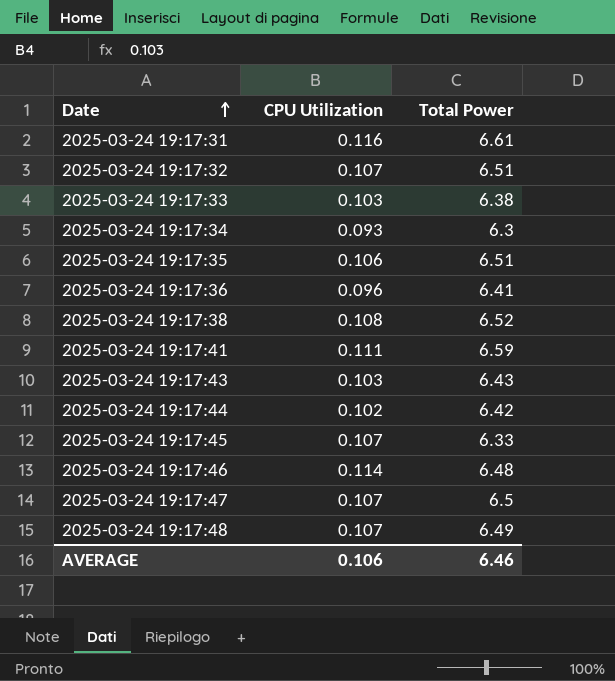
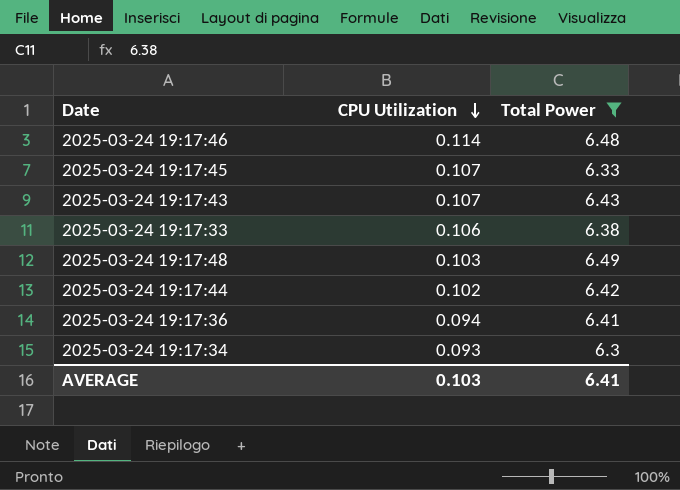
filter: none -> Total Power <= 6.49
row order: Date ascending -> CPU Utilization descending
2025-03-24 19:17:43 | CPU Utilization: 0.103 -> 0.107
2025-03-24 19:17:33 | CPU Utilization: 0.103 -> 0.106
2025-03-24 19:17:48 | CPU Utilization: 0.107 -> 0.103
2025-03-24 19:17:36 | CPU Utilization: 0.096 -> 0.094
AVERAGE | CPU Utilization: 0.106 -> 0.103
AVERAGE | Total Power: 6.46 -> 6.41

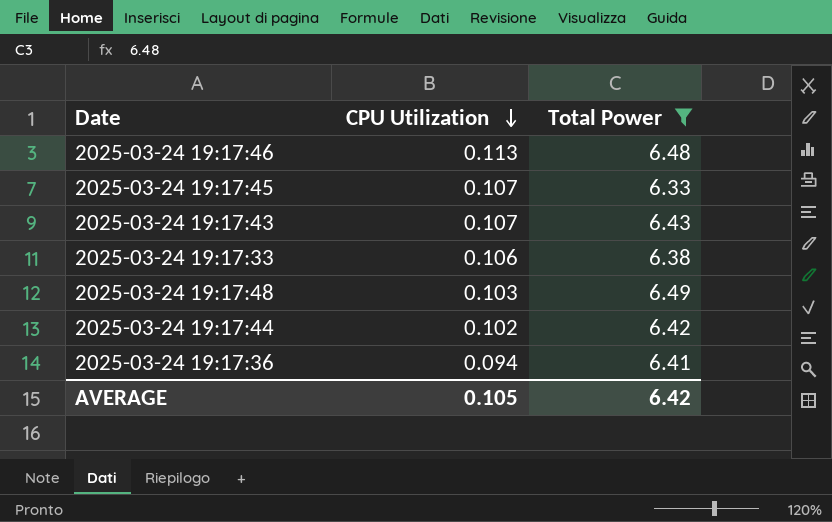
row 2025-03-24 19:17:34: 0.093 | 6.3 -> none
2025-03-24 19:17:46 | CPU Utilization: 0.114 -> 0.113
AVERAGE | CPU Utilization: 0.103 -> 0.105
AVERAGE | Total Power: 6.41 -> 6.42

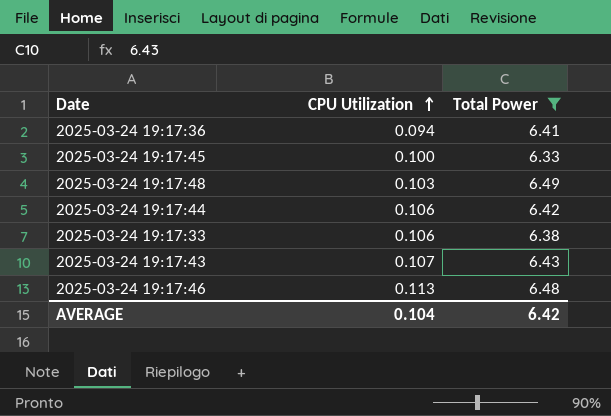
row order: CPU Utilization descending -> CPU Utilization ascending
2025-03-24 19:17:45 | CPU Utilization: 0.107 -> 0.100
2025-03-24 19:17:44 | CPU Utilization: 0.102 -> 0.106
AVERAGE | CPU Utilization: 0.105 -> 0.104

